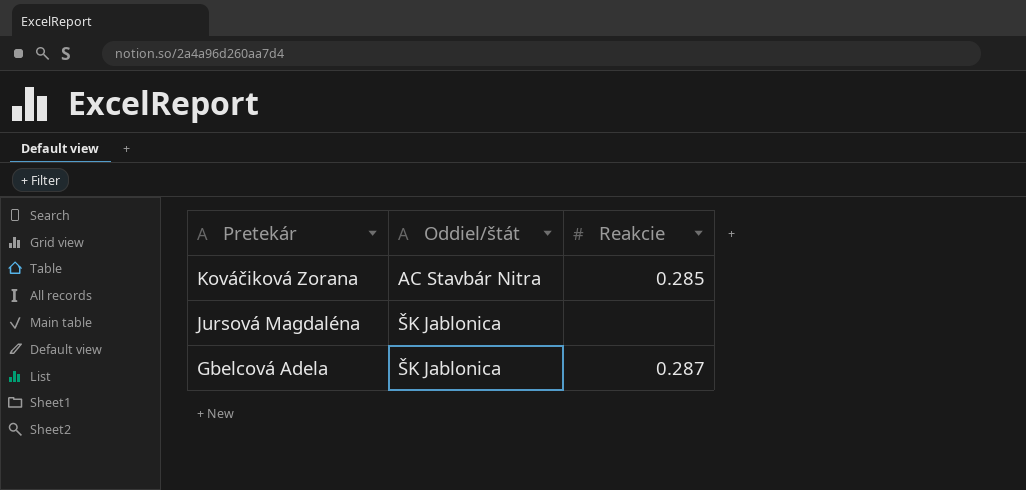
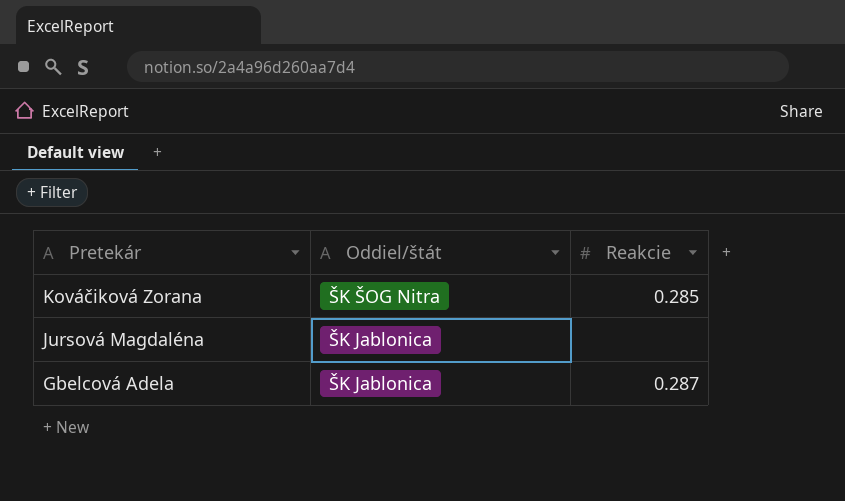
Kováčiková Zorana | Oddiel/štát: AC Stavbár Nitra -> ŠK ŠOG Nitra

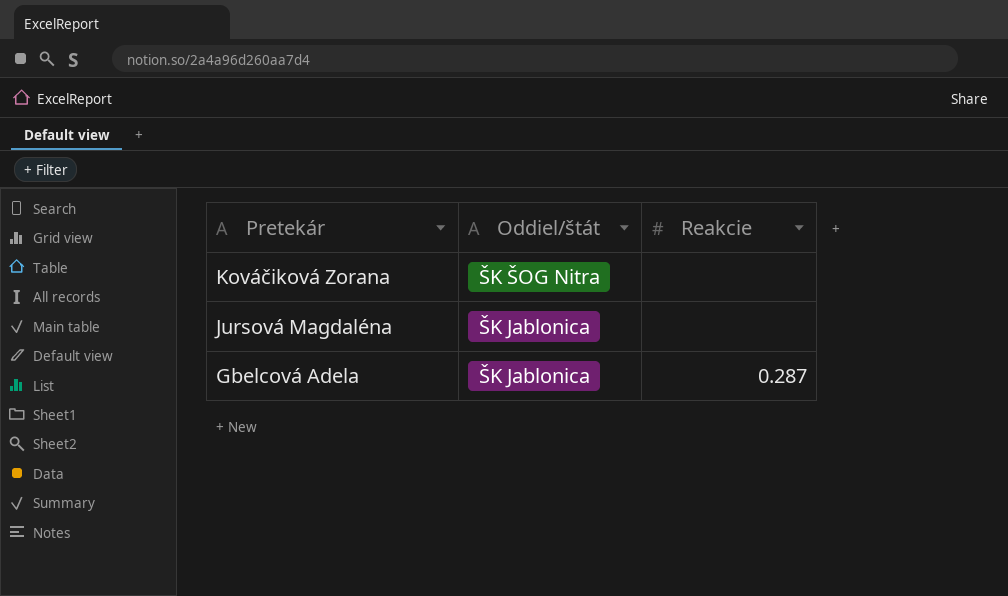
Kováčiková Zorana | Reakcie: 0.285 -> none

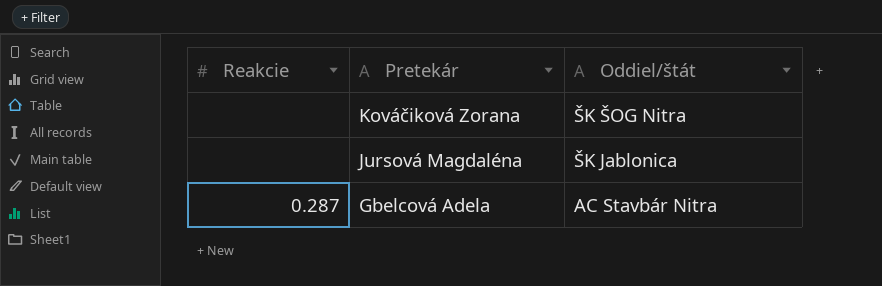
column Reakcie | position: 3 -> 1
Gbelcová Adela | Oddiel/štát: ŠK Jablonica -> AC Stavbár Nitra

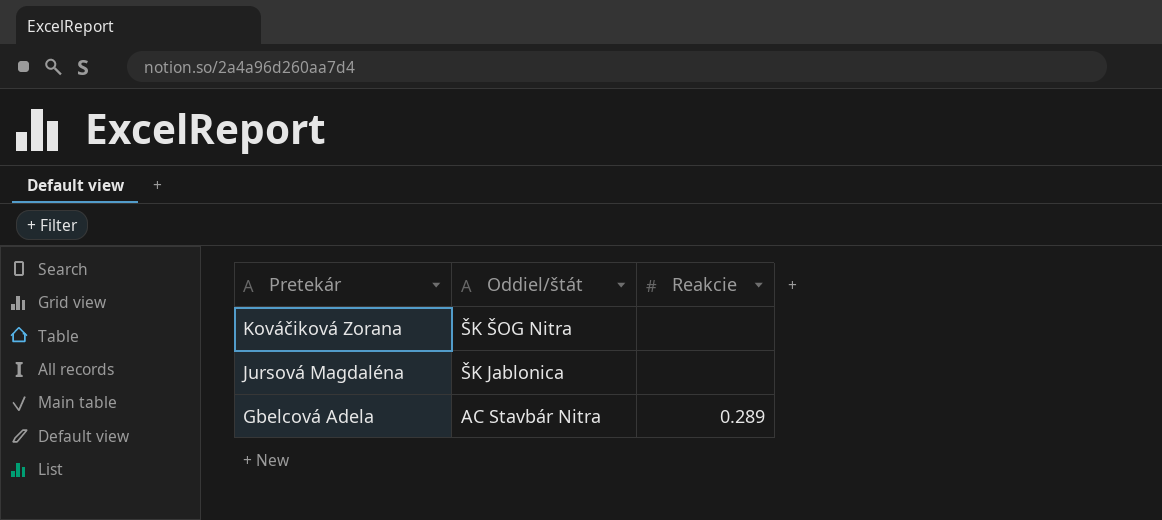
column Reakcie | position: 1 -> 3
Gbelcová Adela | Reakcie: 0.287 -> 0.289

